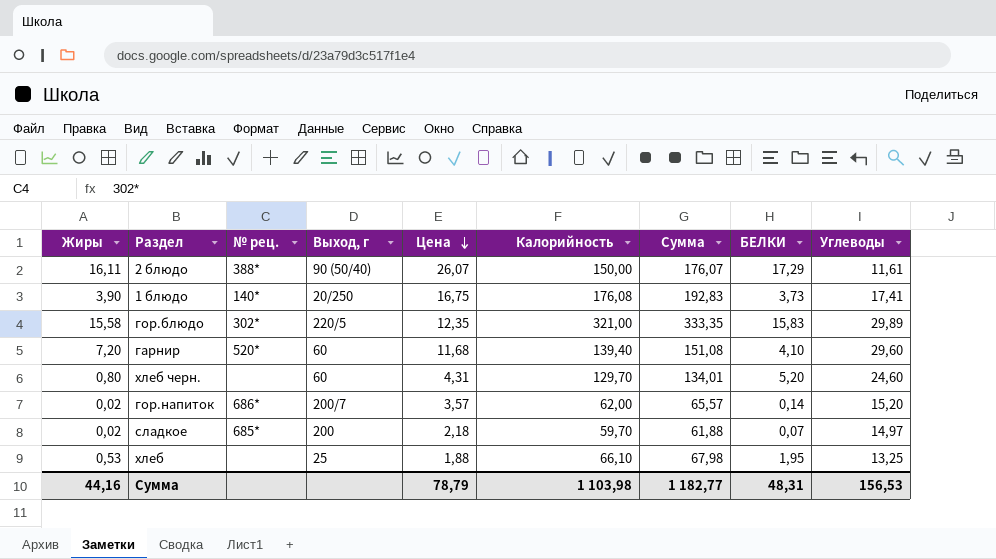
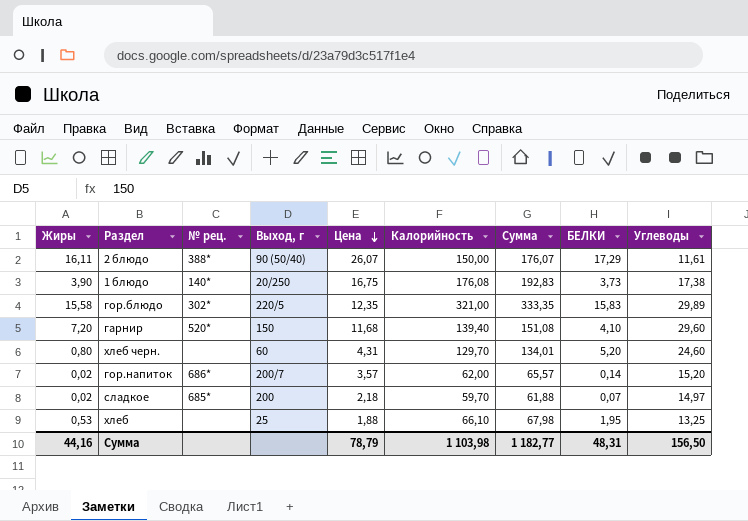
1 блюдо | Углеводы: 17,41 -> 17,38
гарнир | Выход, г: 60 -> 150
Сумма | Углеводы: 156,53 -> 156,50

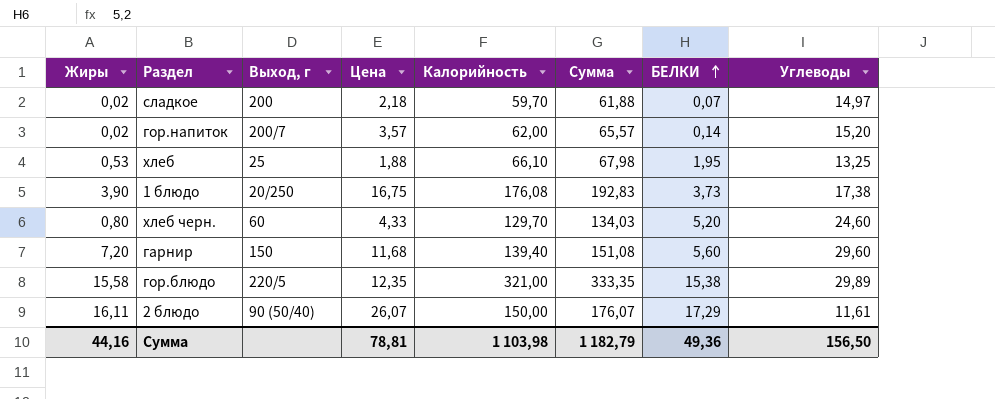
row order: Цена descending -> БЕЛКИ ascending
column № рец. | position: 3 -> none
хлеб черн. | Цена: 4,31 -> 4,33
хлеб черн. | Сумма: 134,01 -> 134,03
гарнир | БЕЛКИ: 4,10 -> 5,60
гор.блюдо | БЕЛКИ: 15,83 -> 15,38
Сумма | Цена: 78,79 -> 78,81
Сумма | Сумма: 1 182,77 -> 1 182,79
Сумма | БЕЛКИ: 48,31 -> 49,36

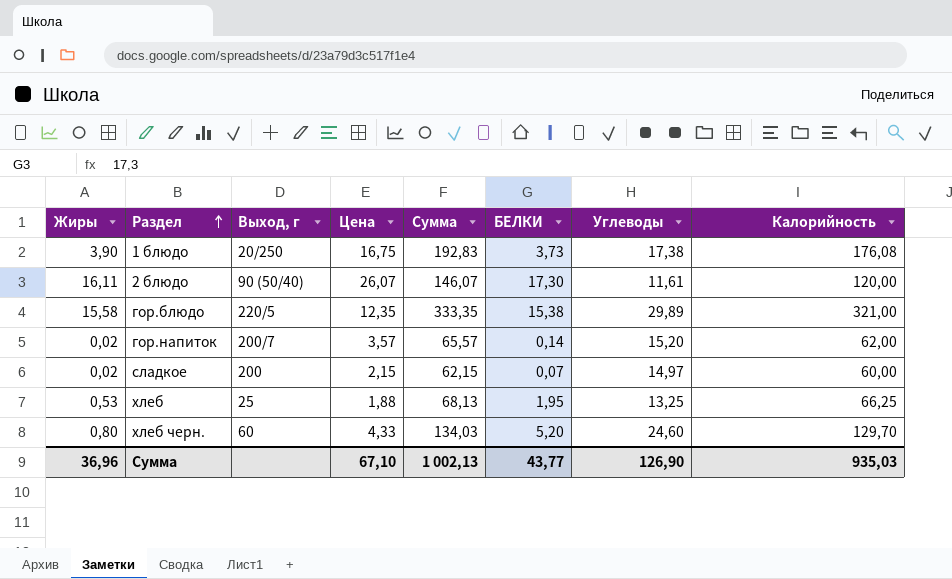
row order: БЕЛКИ ascending -> Раздел ascending
column Калорийность | position: 5 -> 8
row гарнир: 7,20 | 150 | 11,68 | 139,40 | 151,08 | 5,60 | 29,60 -> none
2 блюдо | Сумма: 176,07 -> 146,07
2 блюдо | БЕЛКИ: 17,29 -> 17,30
2 блюдо | Калорийность: 150,00 -> 120,00
сладкое | Цена: 2,18 -> 2,15
сладкое | Сумма: 61,88 -> 62,15
сладкое | Калорийность: 59,70 -> 60,00
хлеб | Сумма: 67,98 -> 68,13
хлеб | Калорийность: 66,10 -> 66,25
Сумма | Жиры: 44,16 -> 36,96
Сумма | Цена: 78,81 -> 67,10
Сумма | Сумма: 1 182,79 -> 1 002,13
Сумма | БЕЛКИ: 49,36 -> 43,77
Сумма | Углеводы: 156,50 -> 126,90
Сумма | Калорийность: 1 103,98 -> 935,03

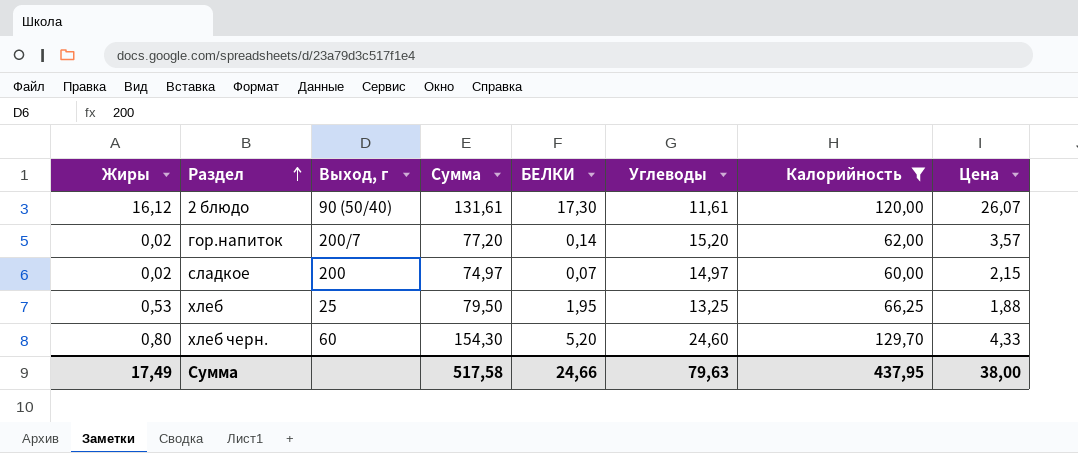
filter: none -> Калорийность <= 129,70
column Сумма | formula: [Цена] + [Калорийность] -> [Углеводы] + [Калорийность]
column Цена | position: 4 -> 8
2 блюдо | Жиры: 16,11 -> 16,12
Сумма | Жиры: 36,96 -> 17,49
Сумма | Сумма: 1 002,13 -> 517,58
Сумма | БЕЛКИ: 43,77 -> 24,66
Сумма | Углеводы: 126,90 -> 79,63
Сумма | Калорийность: 935,03 -> 437,95
Сумма | Цена: 67,10 -> 38,00

